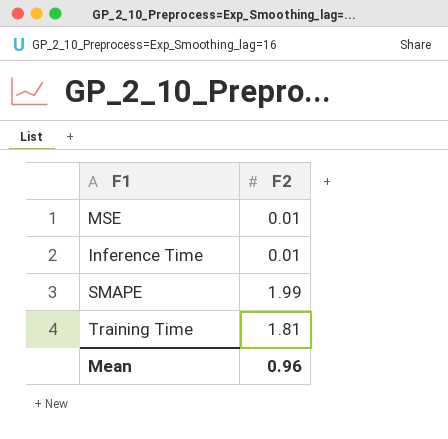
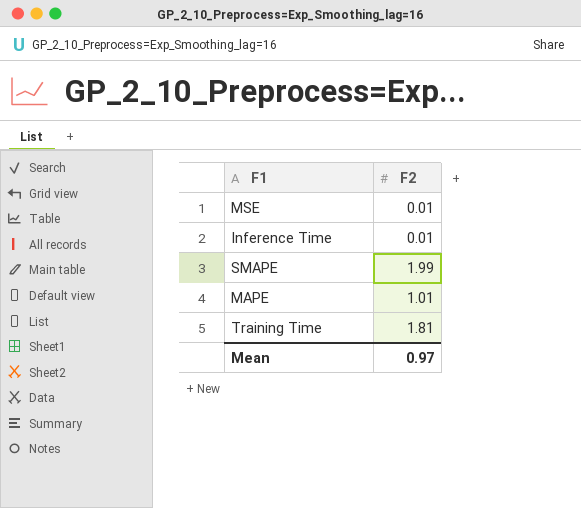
row MAPE: none -> 1.01
Mean | F2: 0.96 -> 0.97

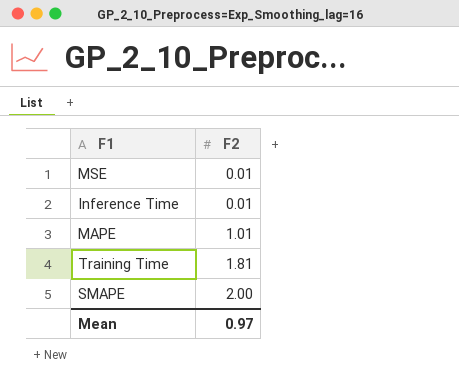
row order: none -> F2 ascending
SMAPE | F2: 1.99 -> 2.00

